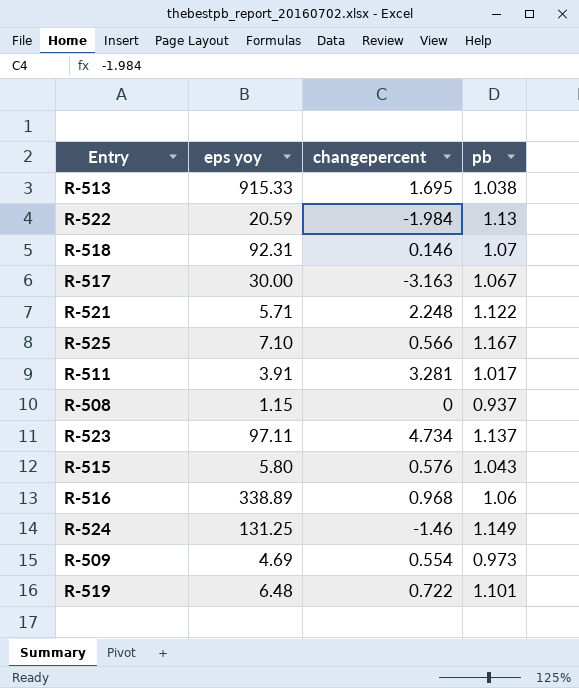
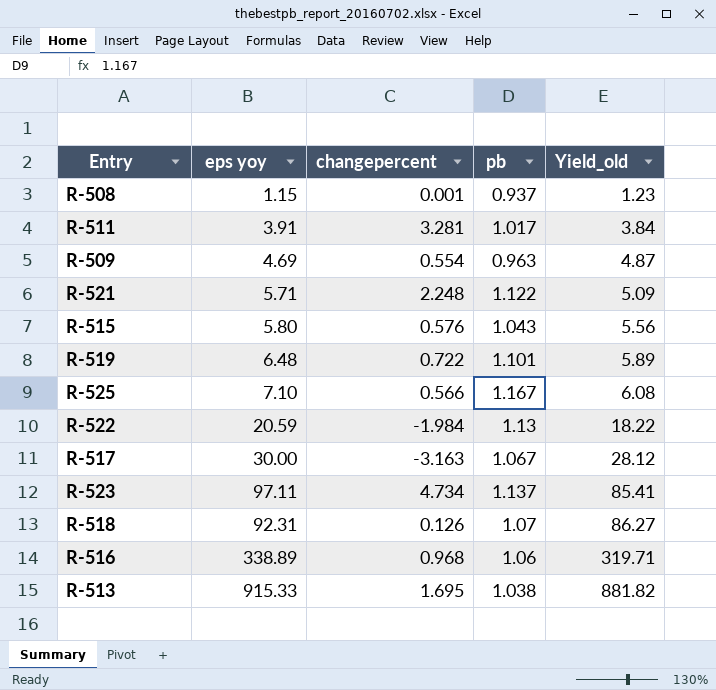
row order: none -> Yield_old ascending
column Yield_old | formula: none -> [eps yoy] / [pb]
row R-524: 131.25 | -1.46 | 1.149 -> none
R-508 | changepercent: 0 -> 0.001
R-509 | pb: 0.973 -> 0.963
R-518 | changepercent: 0.146 -> 0.126

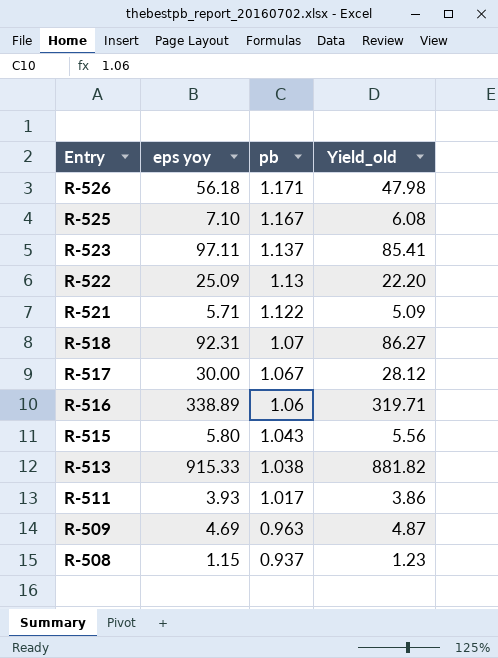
row order: Yield_old ascending -> Entry descending
column changepercent | position: 3 -> none
row R-519: 6.48 | 0.722 | 1.101 | 5.89 -> none
row R-526: none -> 56.18 | 1.171 | 47.98
R-522 | eps yoy: 20.59 -> 25.09
R-522 | Yield_old: 18.22 -> 22.20
R-511 | eps yoy: 3.91 -> 3.93
R-511 | Yield_old: 3.84 -> 3.86

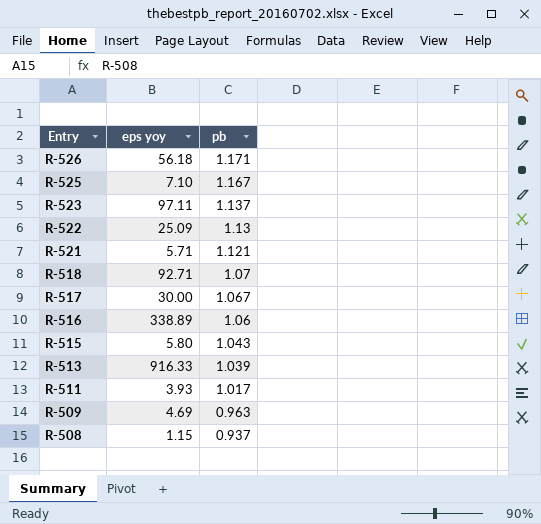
column Yield_old | formula: [eps yoy] / [pb] -> none
R-521 | pb: 1.122 -> 1.121
R-518 | eps yoy: 92.31 -> 92.71
R-513 | eps yoy: 915.33 -> 916.33
R-513 | pb: 1.038 -> 1.039

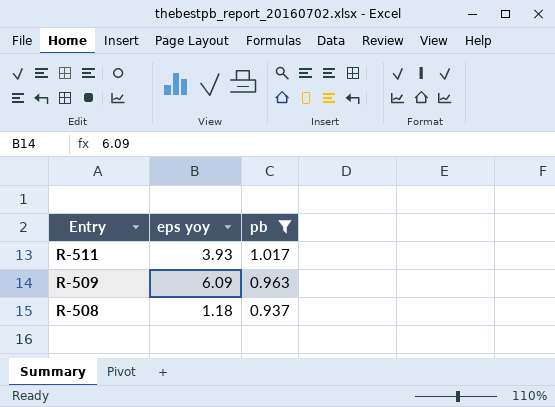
filter: none -> pb <= 1.017
R-509 | eps yoy: 4.69 -> 6.09
R-508 | eps yoy: 1.15 -> 1.18

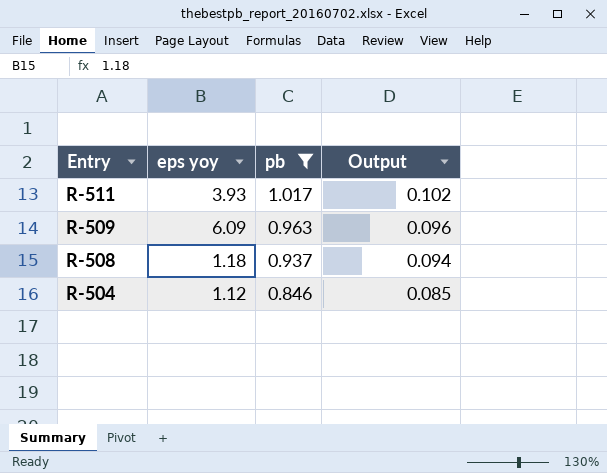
column Output | formula: none -> [pb] * 0.1
row R-504: none -> 1.12 | 0.846 | 0.085

